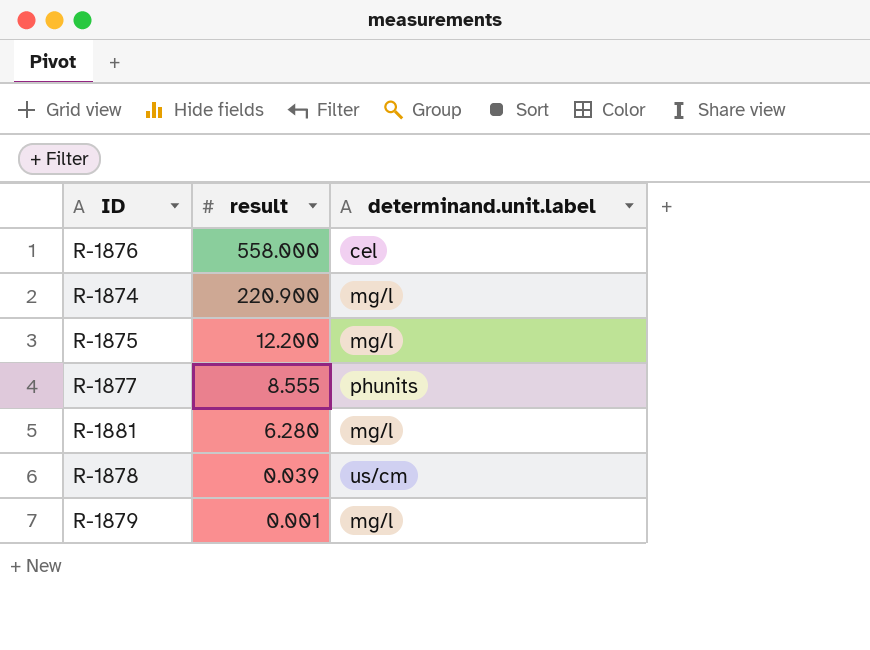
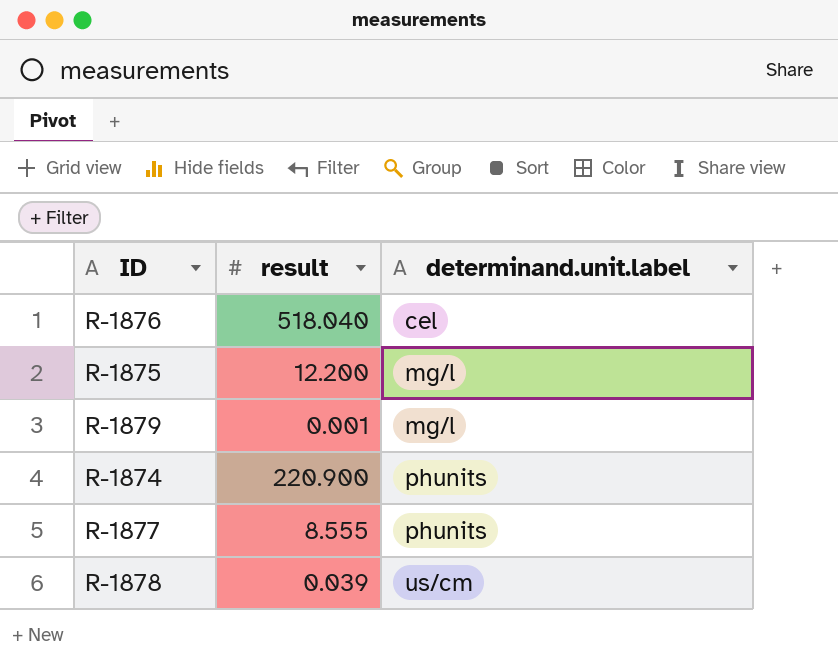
row order: result descending -> determinand.unit.label ascending
row R-1881: 6.280 | mg/l -> none
R-1876 | result: 558.000 -> 518.040
R-1874 | determinand.unit.label: mg/l -> phunits

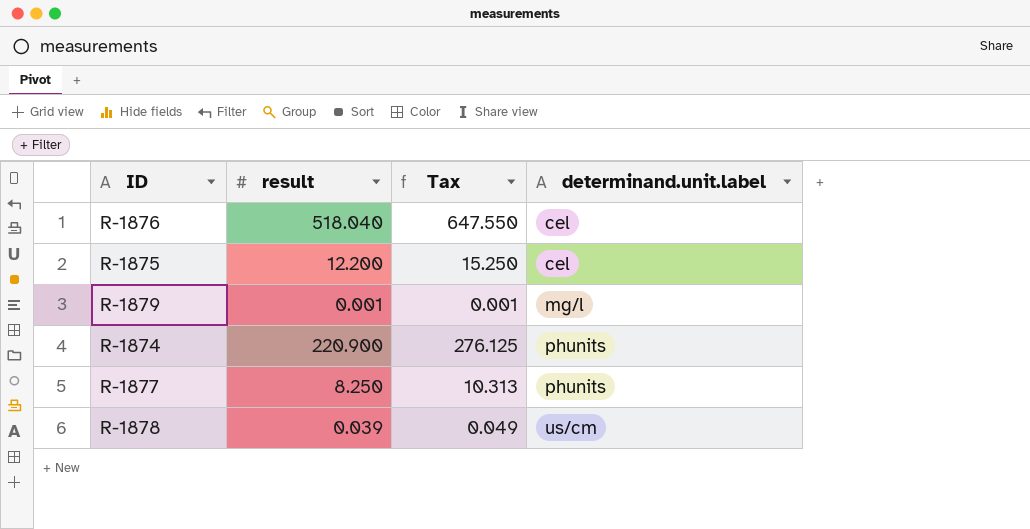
column Tax | formula: none -> [result] * 1.25
R-1875 | determinand.unit.label: mg/l -> cel
R-1877 | result: 8.555 -> 8.250

